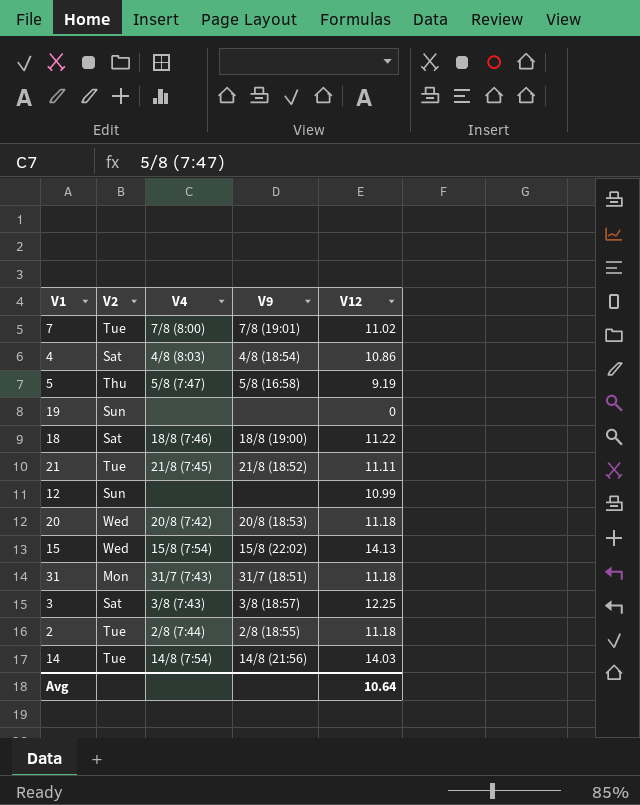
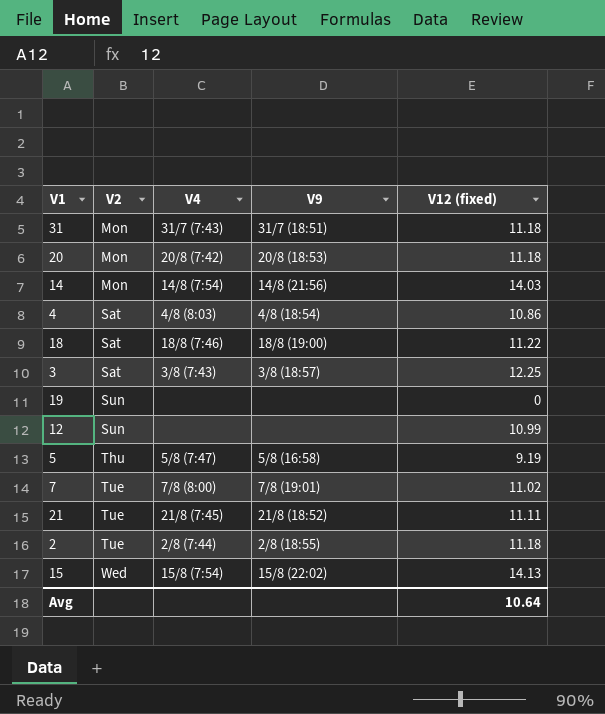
row order: none -> V2 ascending
column name: V12 -> V12 (fixed)
20 | V2: Wed -> Mon
14 | V2: Tue -> Mon

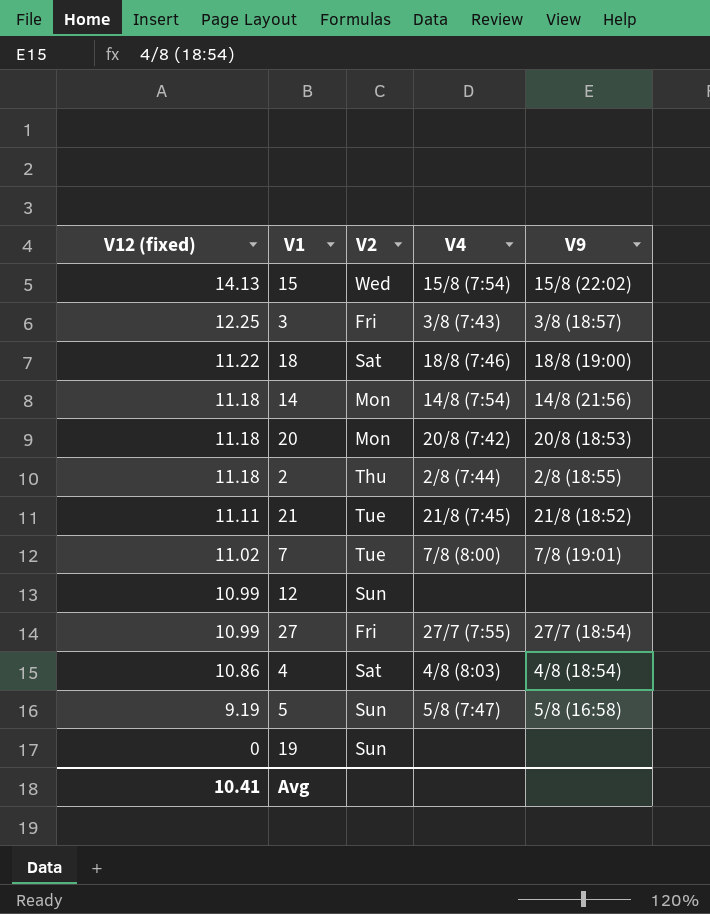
row order: V2 ascending -> V12 (fixed) descending
column V12 (fixed) | position: 5 -> 1
row 31: Mon | 31/7 (7:43) | 31/7 (18:51) | 11.18 -> none
3 | V2: Sat -> Fri
14 | V12 (fixed): 14.03 -> 11.18
2 | V2: Tue -> Thu
row 27: none -> 10.99 | Fri | 27/7 (7:55) | 27/7 (18:54)
5 | V2: Thu -> Sun
Avg | V12 (fixed): 10.64 -> 10.41

